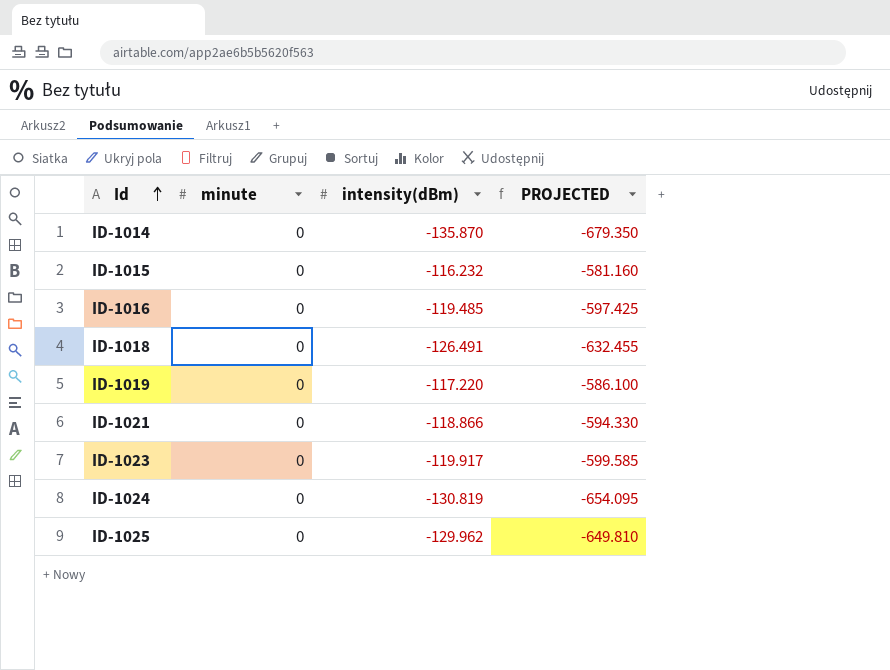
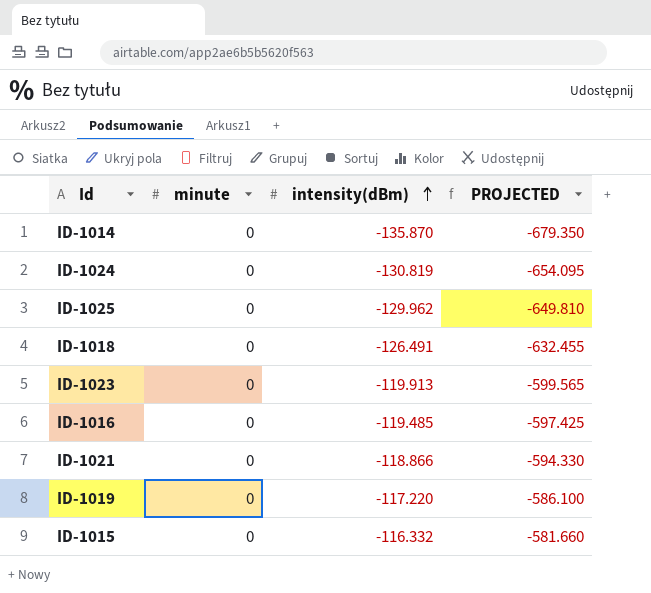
row order: Id ascending -> intensity(dBm) ascending
ID-1023 | intensity(dBm): -119.917 -> -119.913
ID-1023 | PROJECTED: -599.585 -> -599.565
ID-1015 | intensity(dBm): -116.232 -> -116.332
ID-1015 | PROJECTED: -581.160 -> -581.660

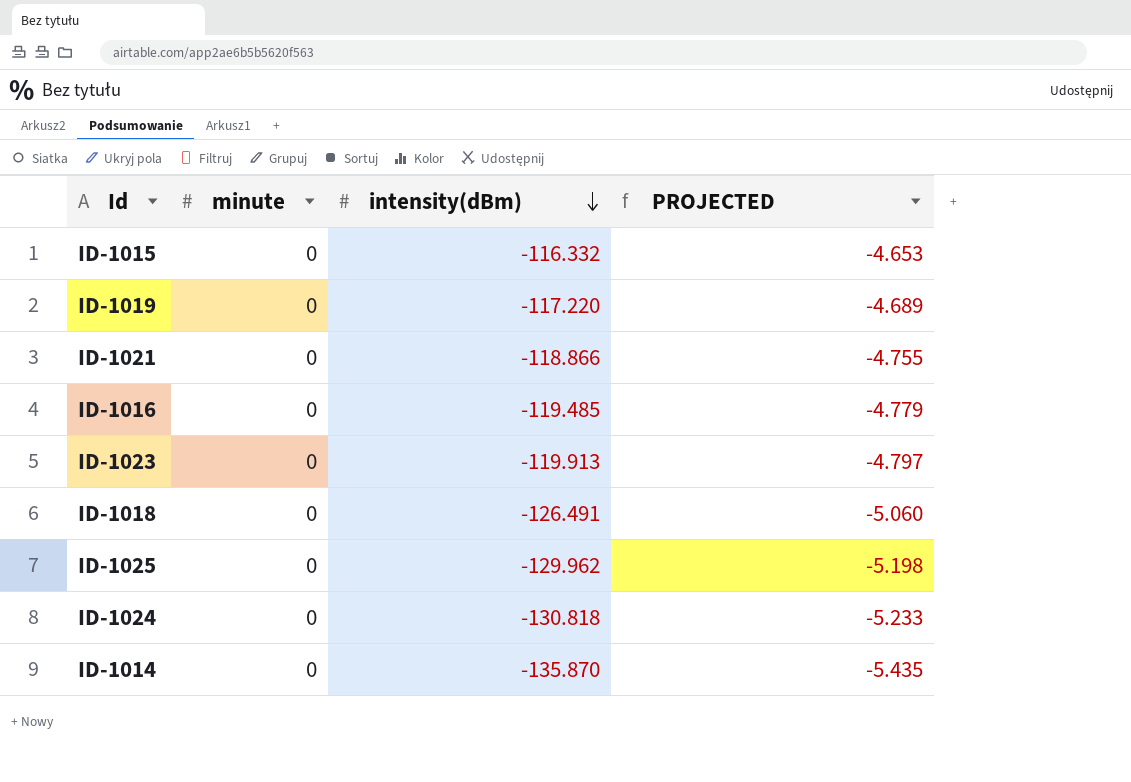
row order: intensity(dBm) ascending -> intensity(dBm) descending
column PROJECTED | formula: [intensity(dBm)] * 5 -> [intensity(dBm)] * 0.04
ID-1024 | intensity(dBm): -130.819 -> -130.818

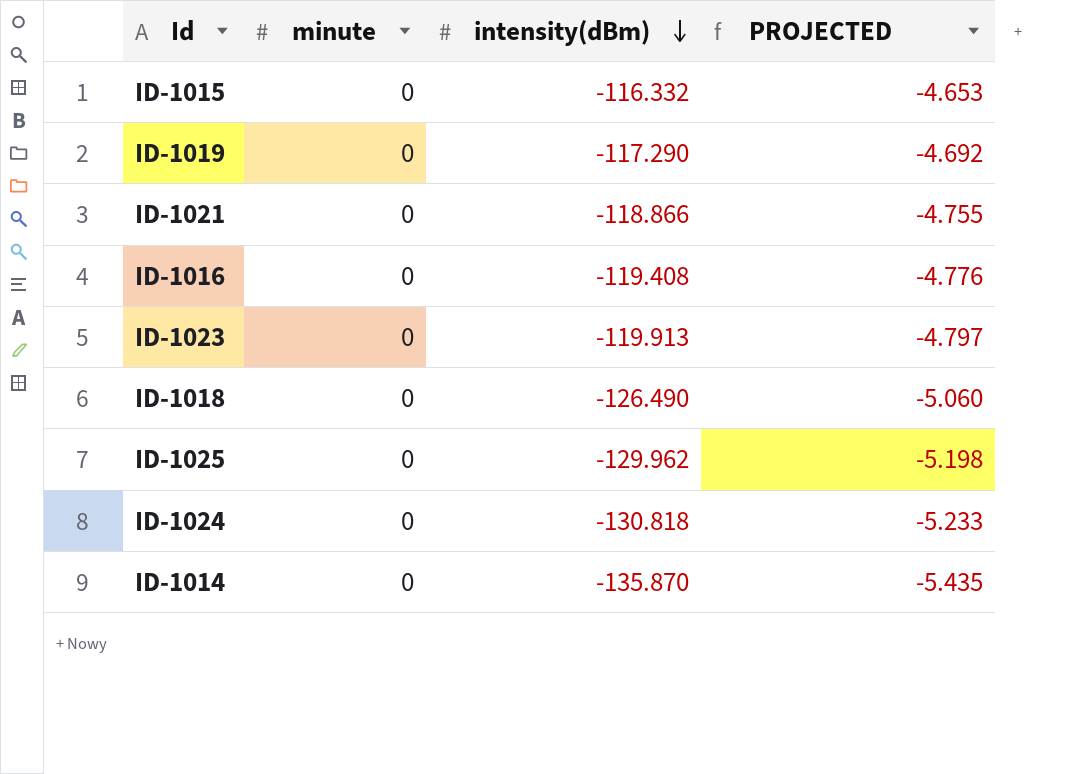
ID-1019 | intensity(dBm): -117.220 -> -117.290
ID-1019 | PROJECTED: -4.689 -> -4.692
ID-1016 | intensity(dBm): -119.485 -> -119.408
ID-1016 | PROJECTED: -4.779 -> -4.776
ID-1018 | intensity(dBm): -126.491 -> -126.490

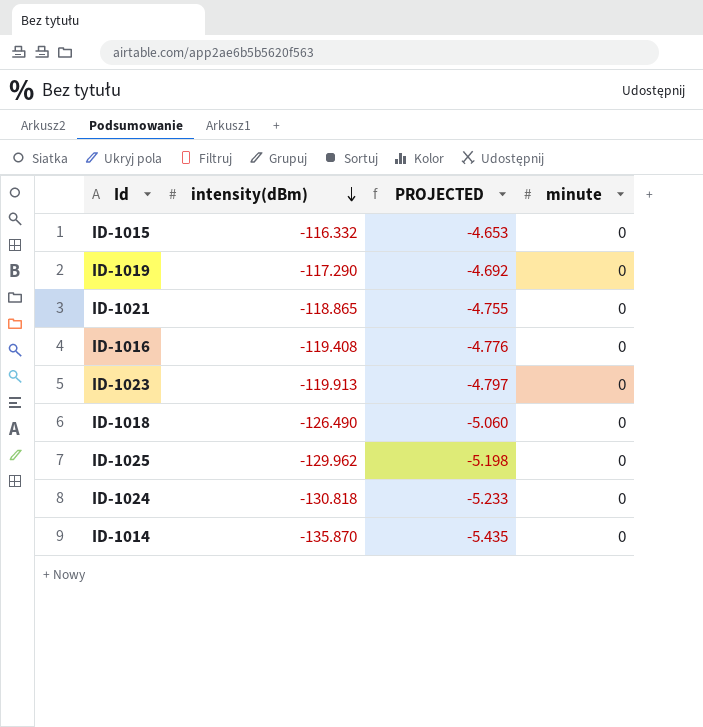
column minute | position: 2 -> 4
ID-1021 | intensity(dBm): -118.866 -> -118.865

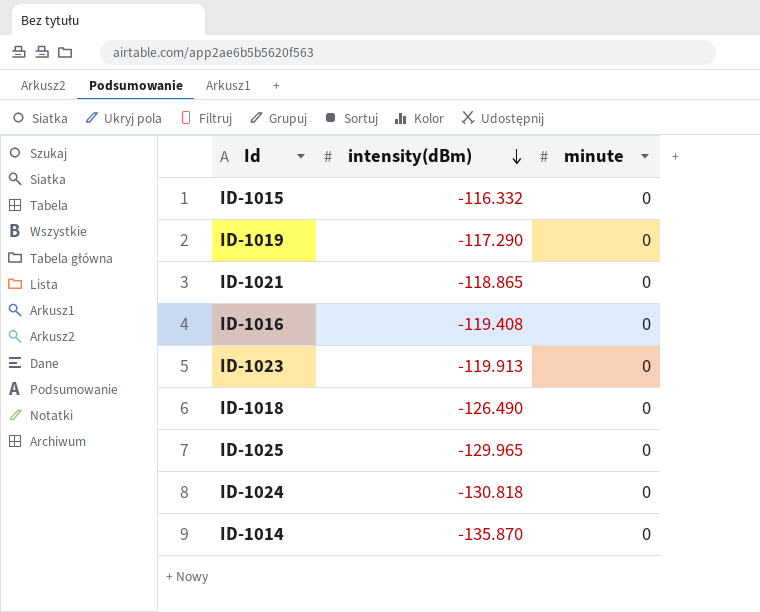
column PROJECTED | formula: [intensity(dBm)] * 0.04 -> none
ID-1025 | intensity(dBm): -129.962 -> -129.965

